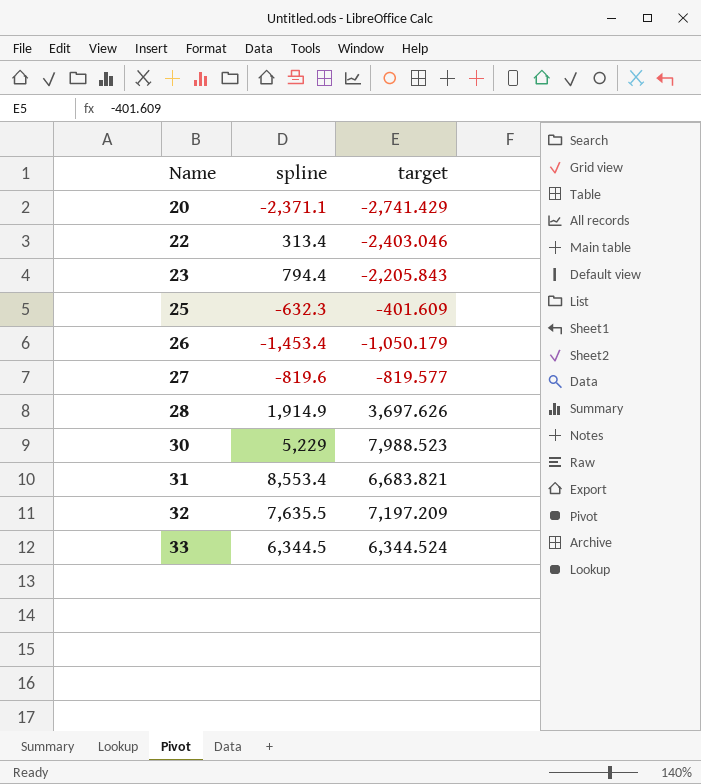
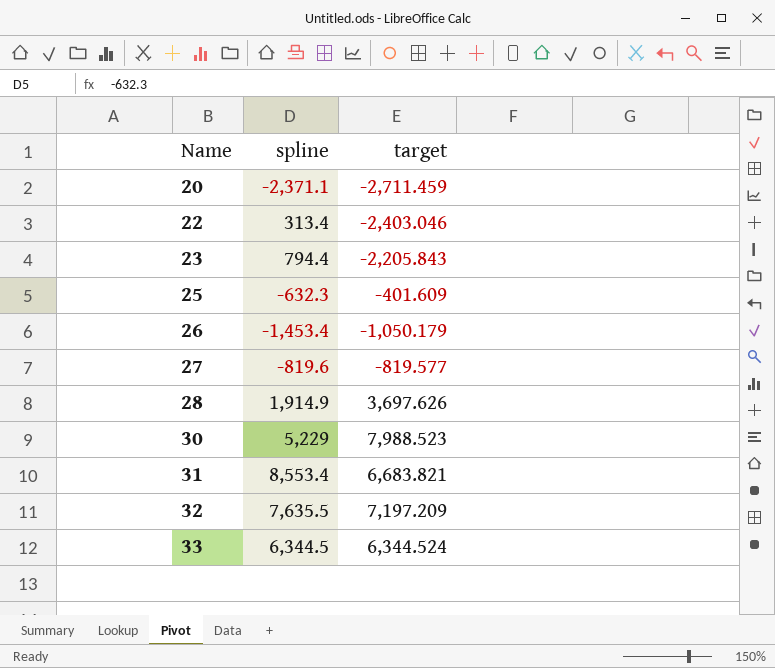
20 | target: -2,741.429 -> -2,711.459

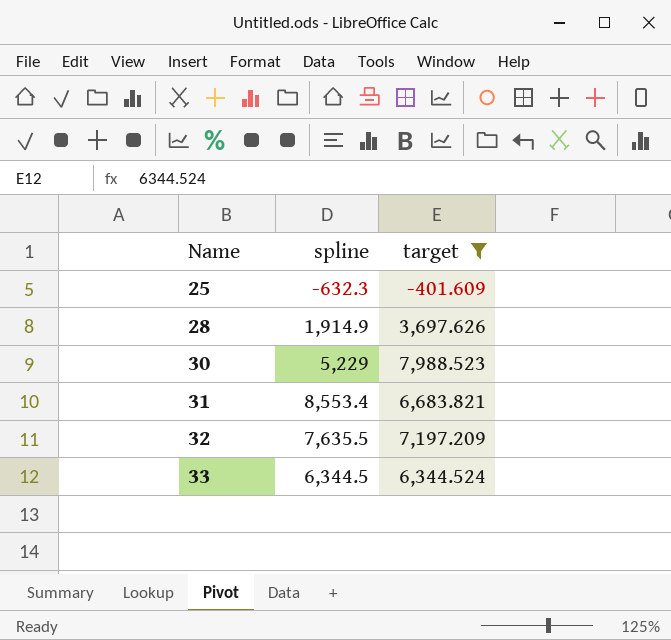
filter: none -> target >= -401.609

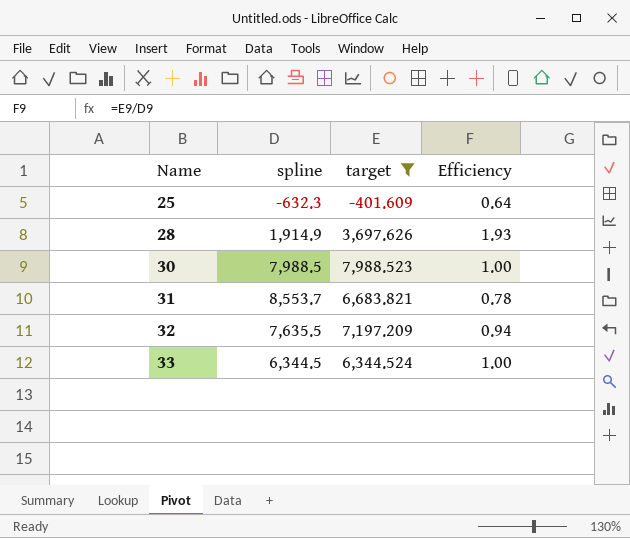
column Efficiency | formula: none -> [target] / [spline]
30 | spline: 5,229 -> 7,988.5
31 | spline: 8,553.4 -> 8,553.7

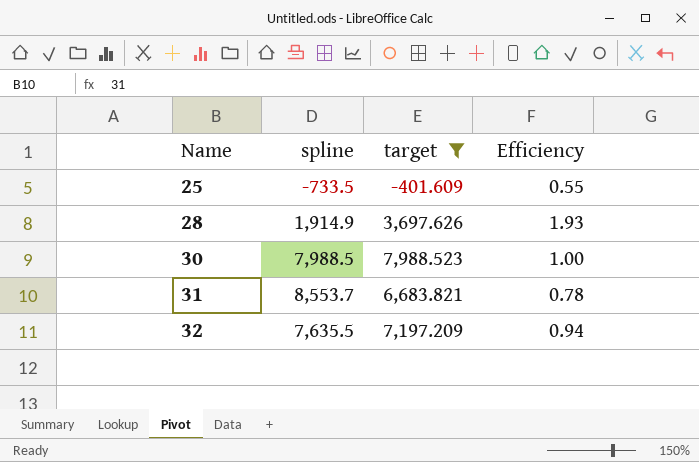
row 33: 6,344.5 | 6,344.524 | 1.00 -> none
25 | spline: -632.3 -> -733.5
25 | Efficiency: 0.64 -> 0.55

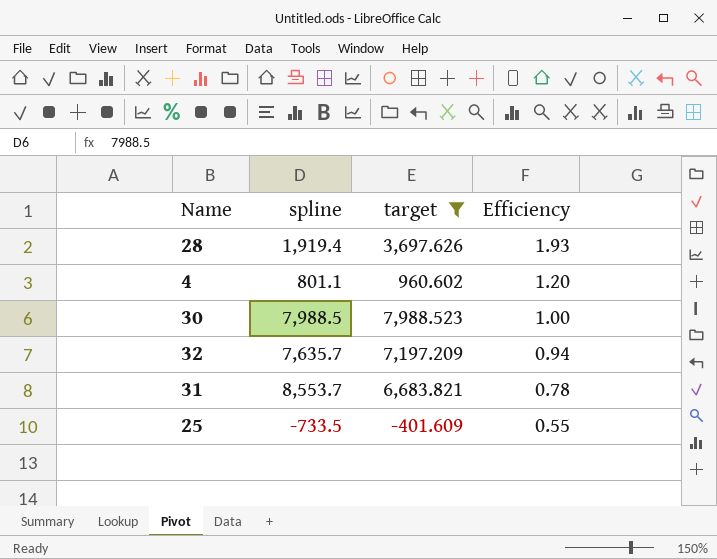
row order: Name ascending -> Efficiency descending
28 | spline: 1,914.9 -> 1,919.4
row 4: none -> 801.1 | 960.602 | 1.20
32 | spline: 7,635.5 -> 7,635.7

